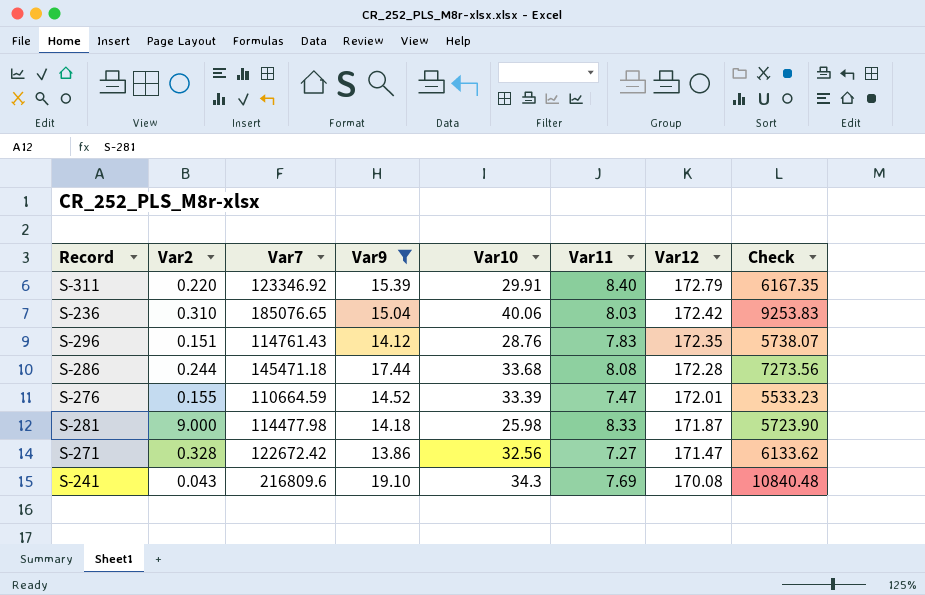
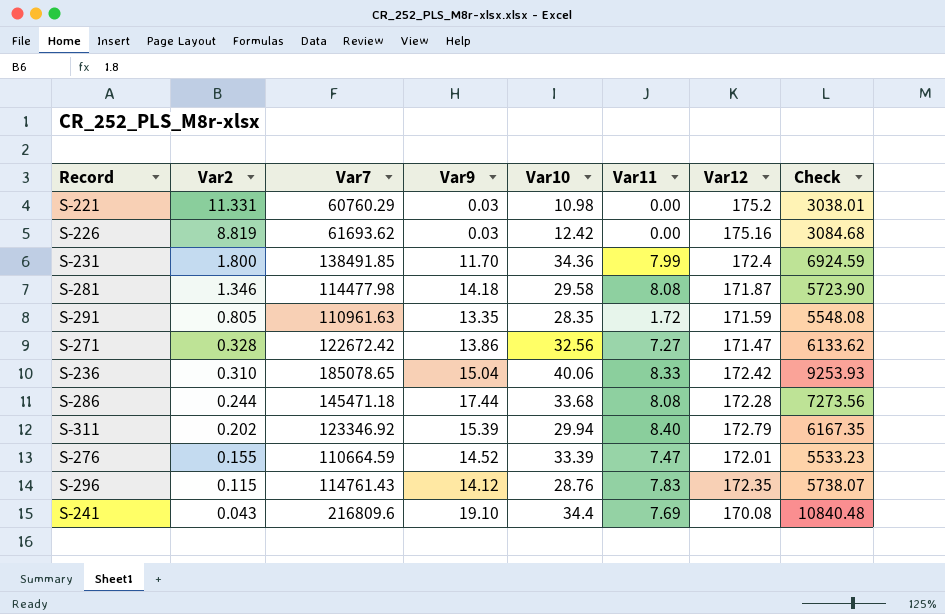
filter: Var9 >= 13.86 -> none
row order: Var12 descending -> Var2 descending
S-281 | Var2: 9.000 -> 1.346
S-281 | Var10: 25.98 -> 29.58
S-281 | Var11: 8.33 -> 8.08
S-236 | Var7: 185076.65 -> 185078.65
S-236 | Var11: 8.03 -> 8.33
S-236 | Check: 9253.83 -> 9253.93
S-311 | Var2: 0.220 -> 0.202
S-311 | Var10: 29.91 -> 29.94
S-296 | Var2: 0.151 -> 0.115
S-241 | Var10: 34.3 -> 34.4

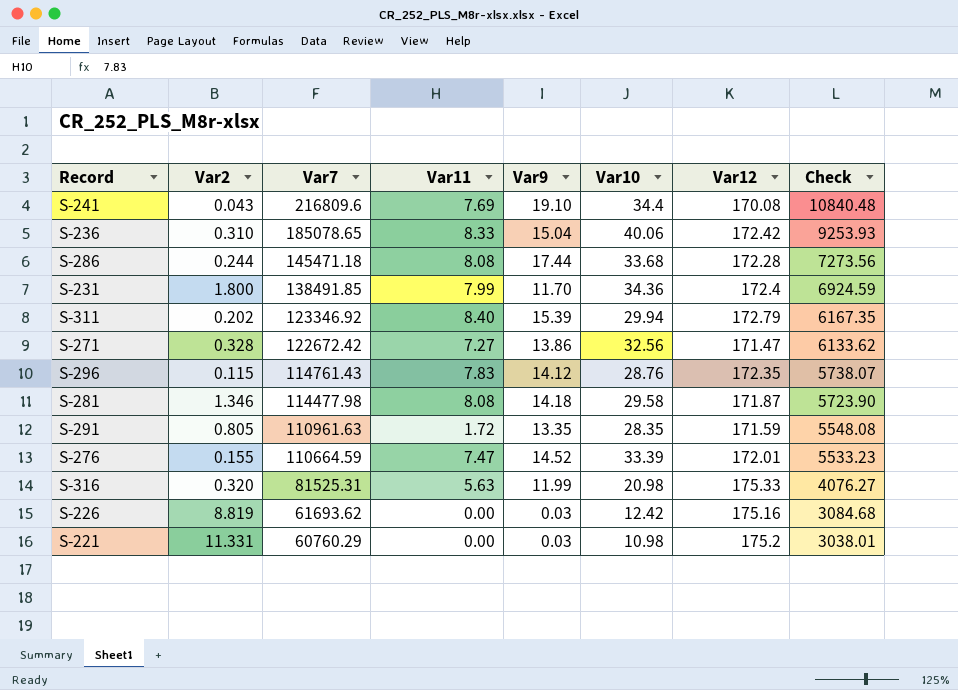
row order: Var2 descending -> Var7 descending
column Var11 | position: 6 -> 4
row S-316: none -> 0.320 | 81525.31 | 5.63 | 11.99 | 20.98 | 175.33 | 4076.27

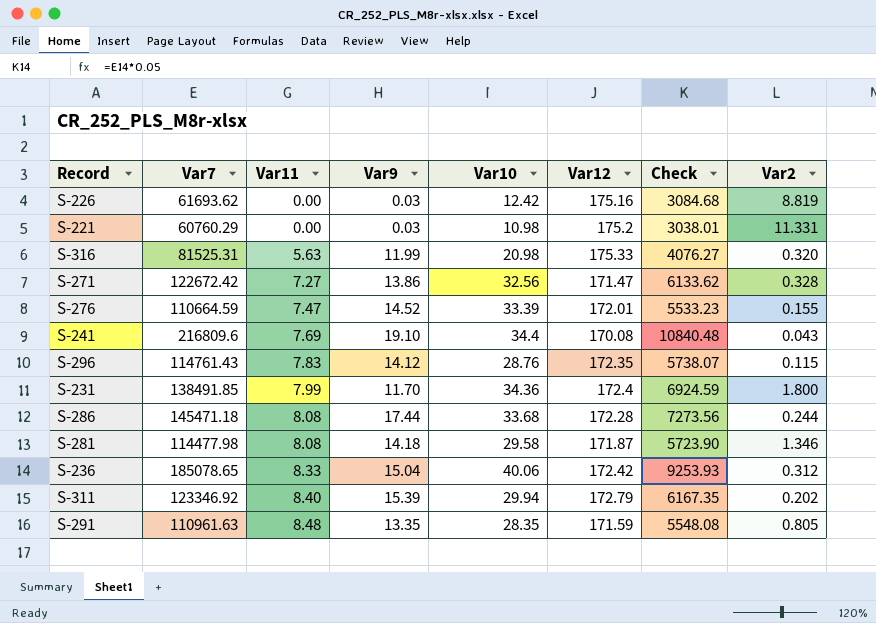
row order: Var7 descending -> Var11 ascending
column Var2 | position: 2 -> 8
S-236 | Var2: 0.310 -> 0.312
S-291 | Var11: 1.72 -> 8.48

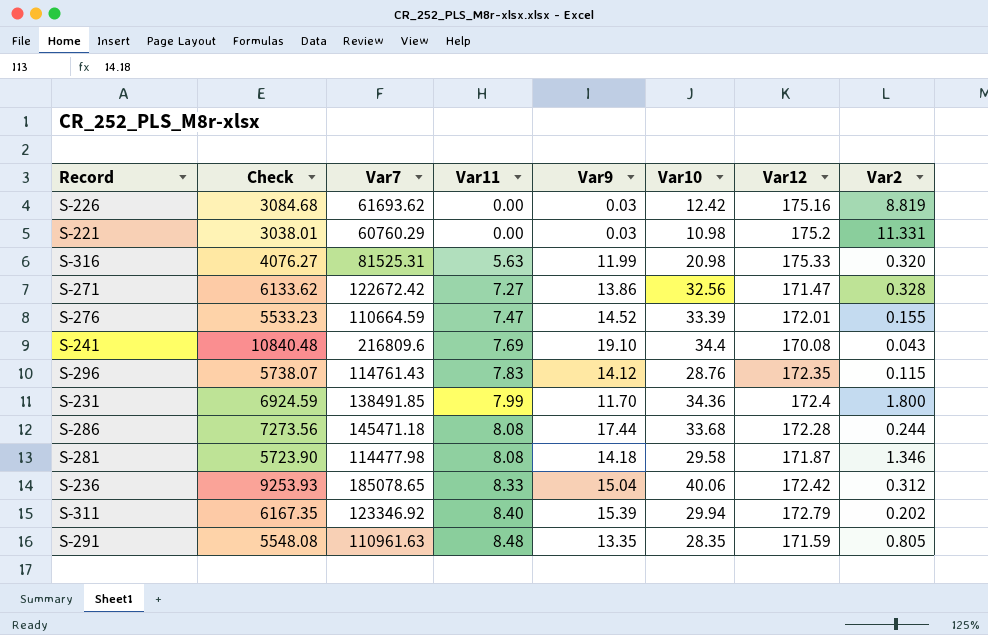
column Check | position: 7 -> 2

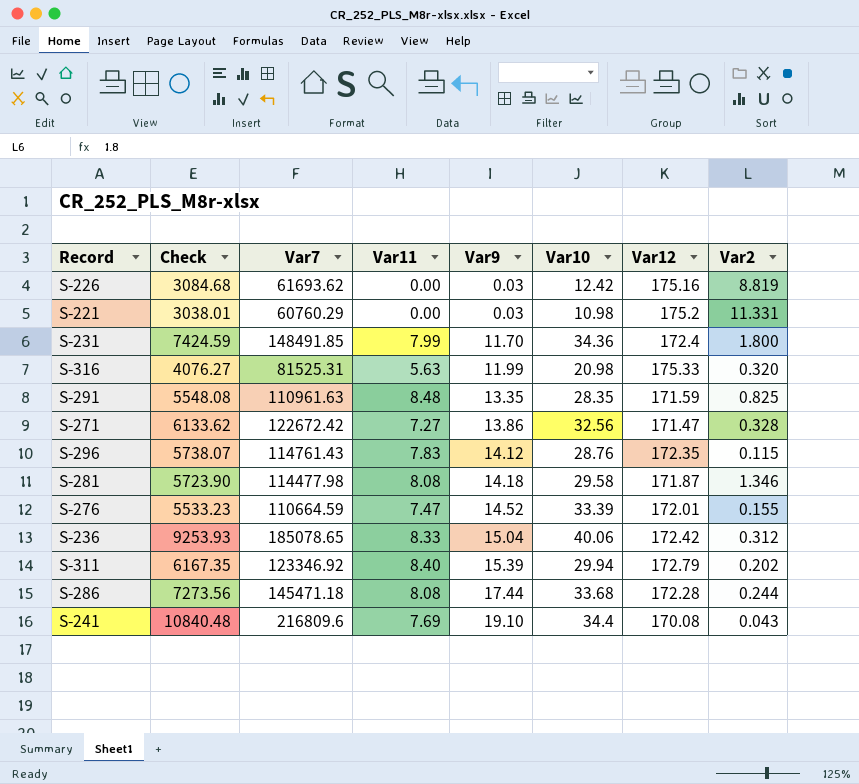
row order: Var11 ascending -> Var9 ascending
S-231 | Check: 6924.59 -> 7424.59
S-231 | Var7: 138491.85 -> 148491.85
S-291 | Var2: 0.805 -> 0.825

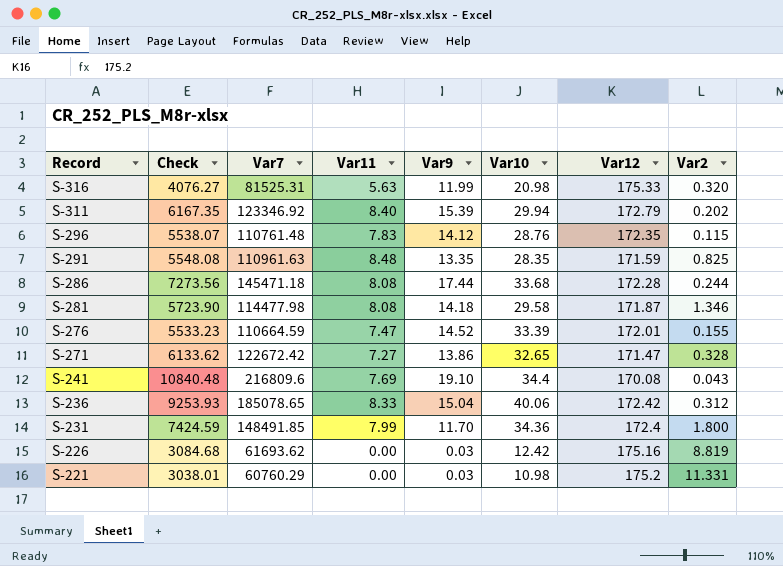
row order: Var9 ascending -> Record descending
S-296 | Check: 5738.07 -> 5538.07
S-296 | Var7: 114761.43 -> 110761.48
S-271 | Var10: 32.56 -> 32.65

